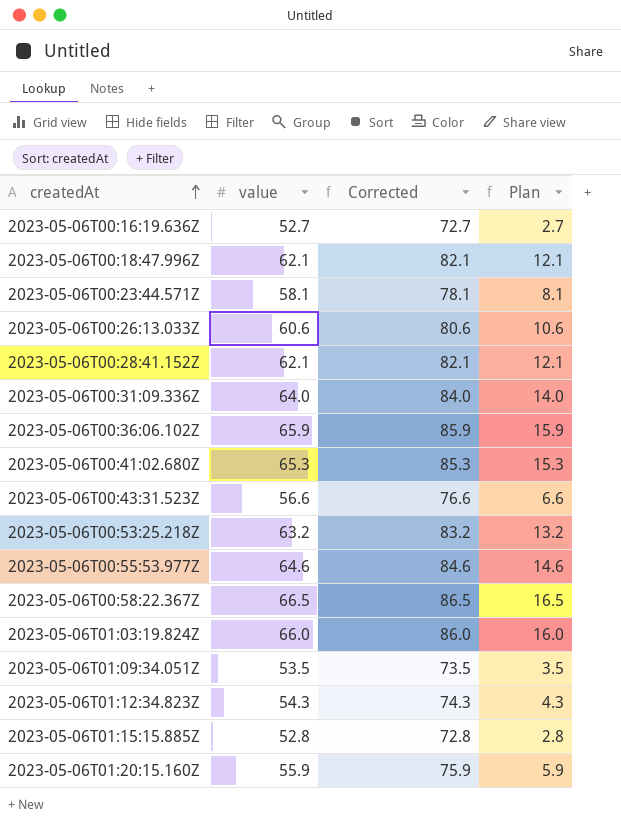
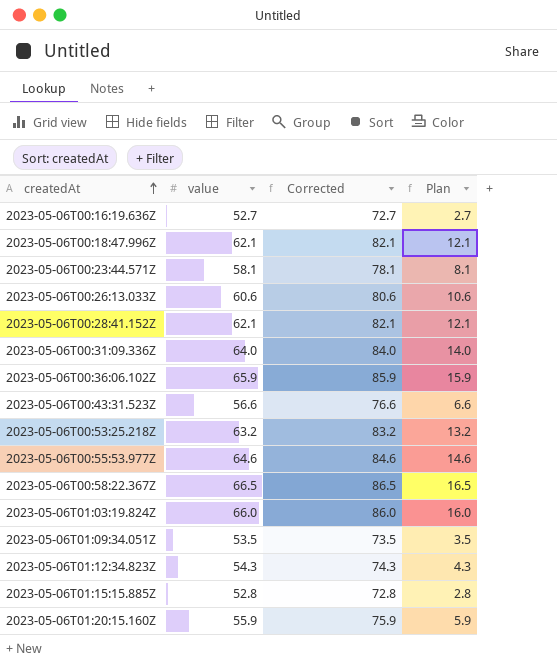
row 2023-05-06T00:41:02.680Z: 65.3 | 85.3 | 15.3 -> none

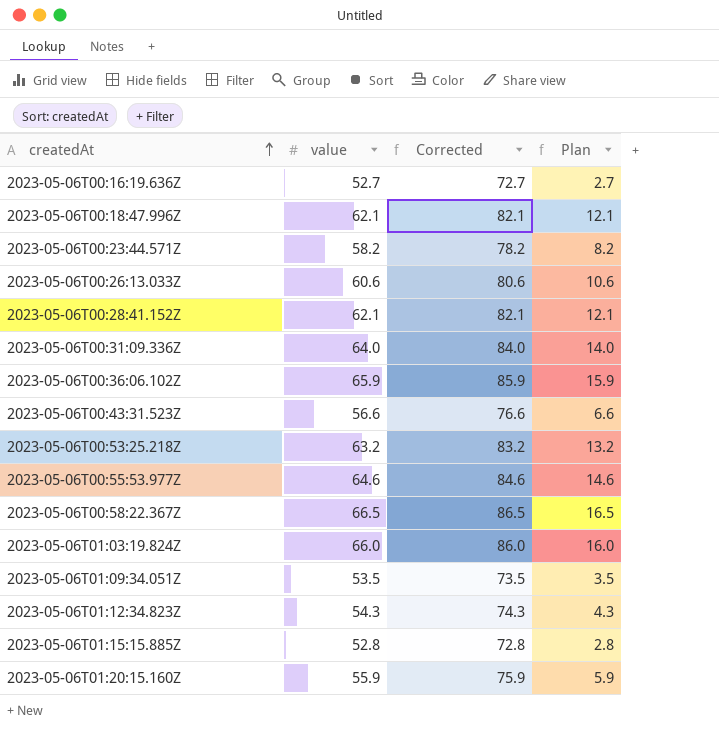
2023-05-06T00:23:44.571Z | value: 58.1 -> 58.2
2023-05-06T00:23:44.571Z | Corrected: 78.1 -> 78.2
2023-05-06T00:23:44.571Z | Plan: 8.1 -> 8.2

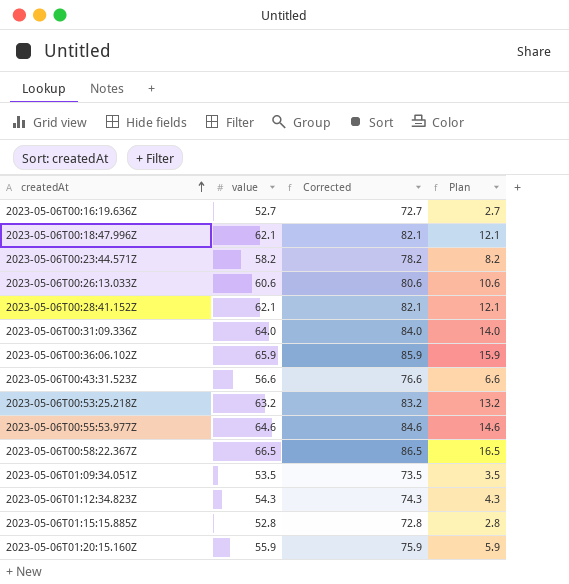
row 2023-05-06T01:03:19.824Z: 66.0 | 86.0 | 16.0 -> none

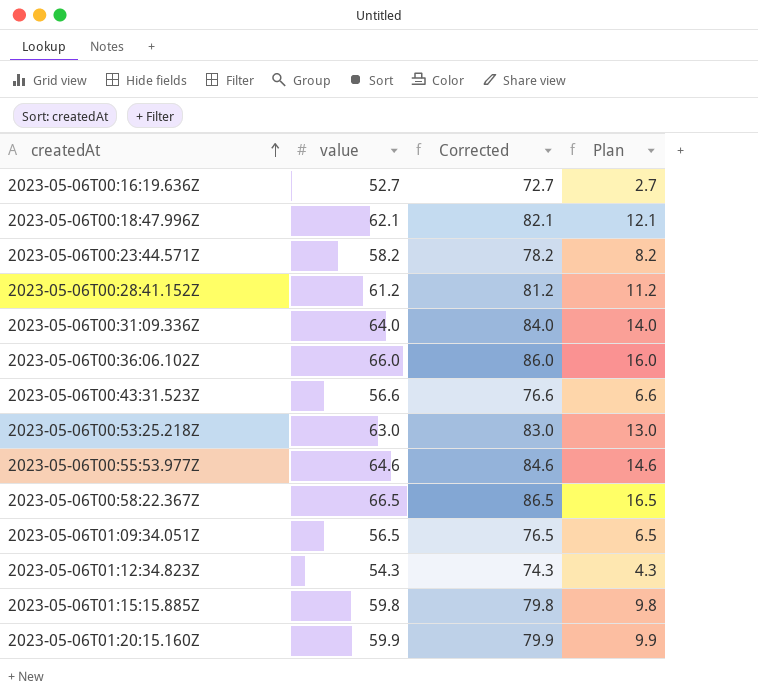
row 2023-05-06T00:26:13.033Z: 60.6 | 80.6 | 10.6 -> none
2023-05-06T00:28:41.152Z | value: 62.1 -> 61.2
2023-05-06T00:28:41.152Z | Corrected: 82.1 -> 81.2
2023-05-06T00:28:41.152Z | Plan: 12.1 -> 11.2
2023-05-06T00:36:06.102Z | value: 65.9 -> 66.0
2023-05-06T00:36:06.102Z | Corrected: 85.9 -> 86.0
2023-05-06T00:36:06.102Z | Plan: 15.9 -> 16.0
2023-05-06T00:53:25.218Z | value: 63.2 -> 63.0
2023-05-06T00:53:25.218Z | Corrected: 83.2 -> 83.0
2023-05-06T00:53:25.218Z | Plan: 13.2 -> 13.0
2023-05-06T01:09:34.051Z | value: 53.5 -> 56.5
2023-05-06T01:09:34.051Z | Corrected: 73.5 -> 76.5
2023-05-06T01:09:34.051Z | Plan: 3.5 -> 6.5
2023-05-06T01:15:15.885Z | value: 52.8 -> 59.8
2023-05-06T01:15:15.885Z | Corrected: 72.8 -> 79.8
2023-05-06T01:15:15.885Z | Plan: 2.8 -> 9.8
2023-05-06T01:20:15.160Z | value: 55.9 -> 59.9
2023-05-06T01:20:15.160Z | Corrected: 75.9 -> 79.9
2023-05-06T01:20:15.160Z | Plan: 5.9 -> 9.9

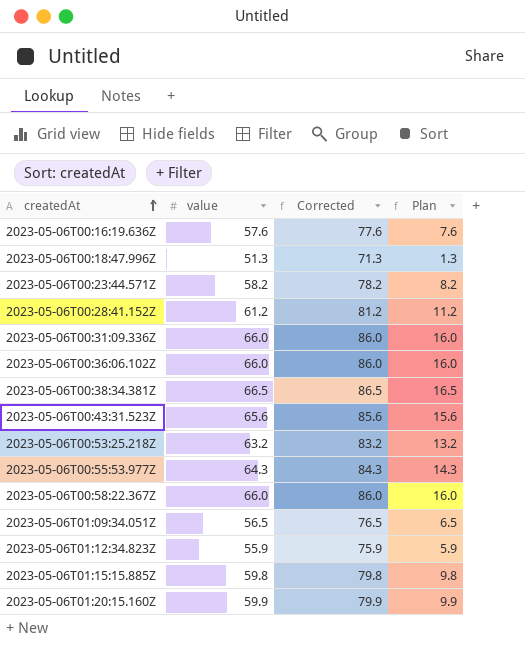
2023-05-06T00:16:19.636Z | value: 52.7 -> 57.6
2023-05-06T00:16:19.636Z | Corrected: 72.7 -> 77.6
2023-05-06T00:16:19.636Z | Plan: 2.7 -> 7.6
2023-05-06T00:18:47.996Z | value: 62.1 -> 51.3
2023-05-06T00:18:47.996Z | Corrected: 82.1 -> 71.3
2023-05-06T00:18:47.996Z | Plan: 12.1 -> 1.3
2023-05-06T00:31:09.336Z | value: 64.0 -> 66.0
2023-05-06T00:31:09.336Z | Corrected: 84.0 -> 86.0
2023-05-06T00:31:09.336Z | Plan: 14.0 -> 16.0
row 2023-05-06T00:38:34.381Z: none -> 66.5 | 86.5 | 16.5
2023-05-06T00:43:31.523Z | value: 56.6 -> 65.6
2023-05-06T00:43:31.523Z | Corrected: 76.6 -> 85.6
2023-05-06T00:43:31.523Z | Plan: 6.6 -> 15.6
2023-05-06T00:53:25.218Z | value: 63.0 -> 63.2
2023-05-06T00:53:25.218Z | Corrected: 83.0 -> 83.2
2023-05-06T00:53:25.218Z | Plan: 13.0 -> 13.2
2023-05-06T00:55:53.977Z | value: 64.6 -> 64.3
2023-05-06T00:55:53.977Z | Corrected: 84.6 -> 84.3
2023-05-06T00:55:53.977Z | Plan: 14.6 -> 14.3
2023-05-06T00:58:22.367Z | value: 66.5 -> 66.0
2023-05-06T00:58:22.367Z | Corrected: 86.5 -> 86.0
2023-05-06T00:58:22.367Z | Plan: 16.5 -> 16.0
2023-05-06T01:12:34.823Z | value: 54.3 -> 55.9
2023-05-06T01:12:34.823Z | Corrected: 74.3 -> 75.9
2023-05-06T01:12:34.823Z | Plan: 4.3 -> 5.9

